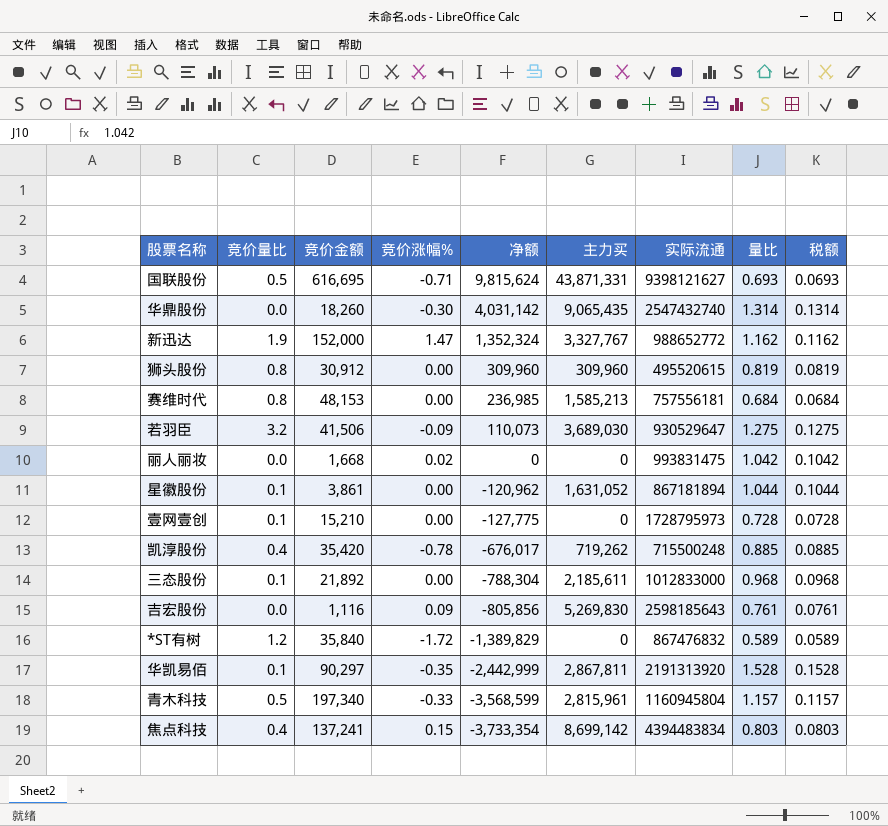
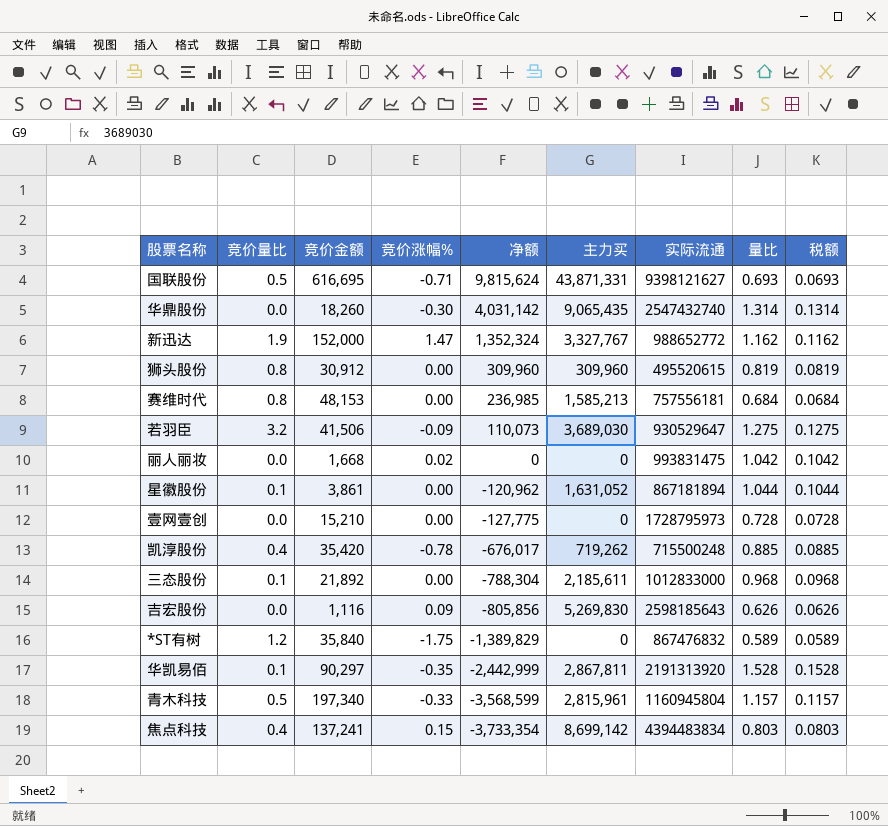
壹网壹创 | 竞价量比: 0.1 -> 0.0
吉宏股份 | 量比: 0.761 -> 0.626
吉宏股份 | 税额: 0.0761 -> 0.0626
*ST有树 | 竞价涨幅%: -1.72 -> -1.75

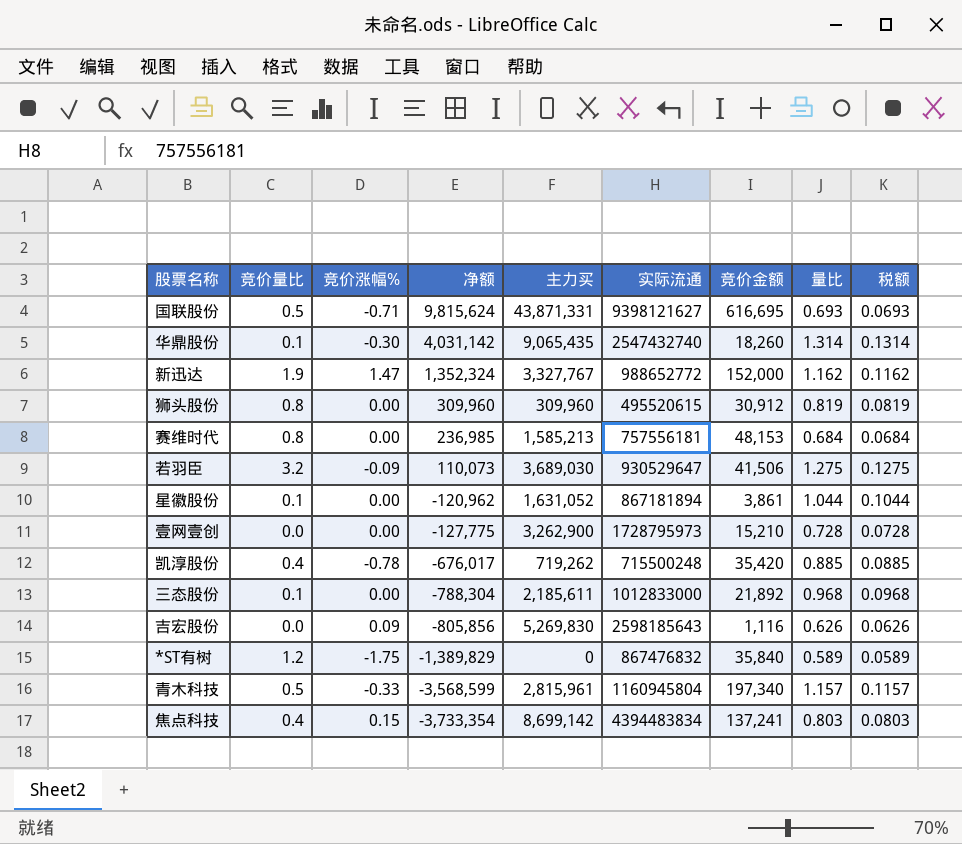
column 竞价金额 | position: 3 -> 7
row 丽人丽妆: 0.0 | 1,668 | 0.02 | 0 | 0 | 993831475 | 1.042 | 0.1042 -> none
row 华凯易佰: 0.1 | 90,297 | -0.35 | -2,442,999 | 2,867,811 | 2191313920 | 1.528 | 0.1528 -> none
华鼎股份 | 竞价量比: 0.0 -> 0.1
壹网壹创 | 主力买: 0 -> 3,262,900

